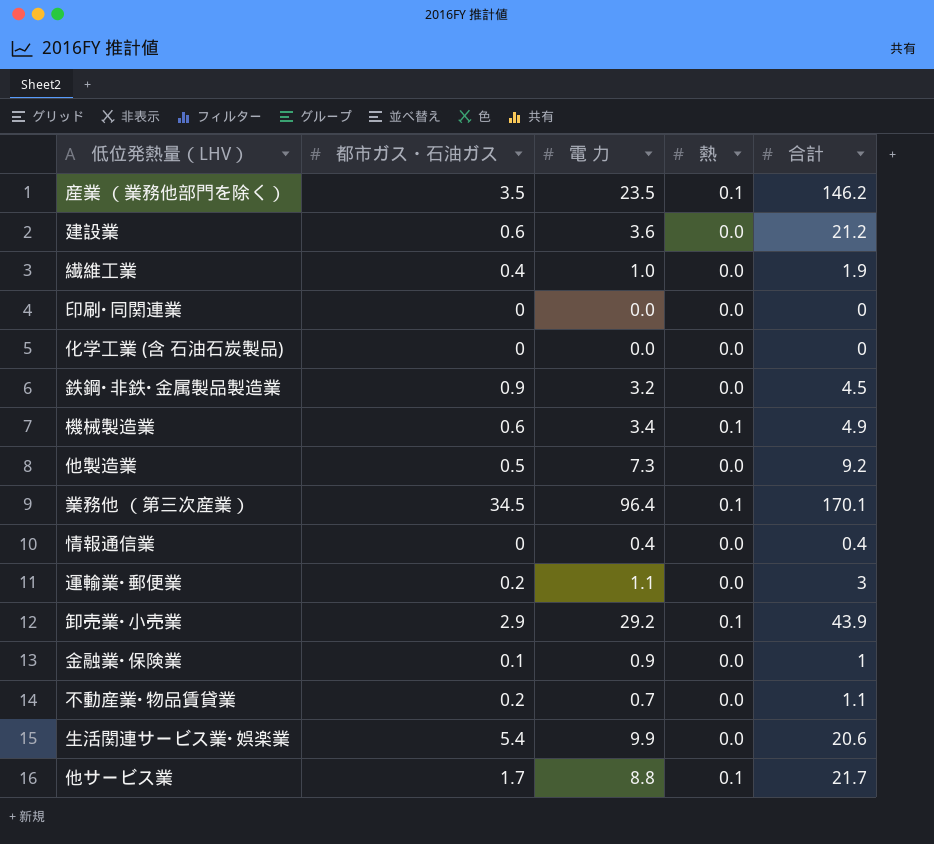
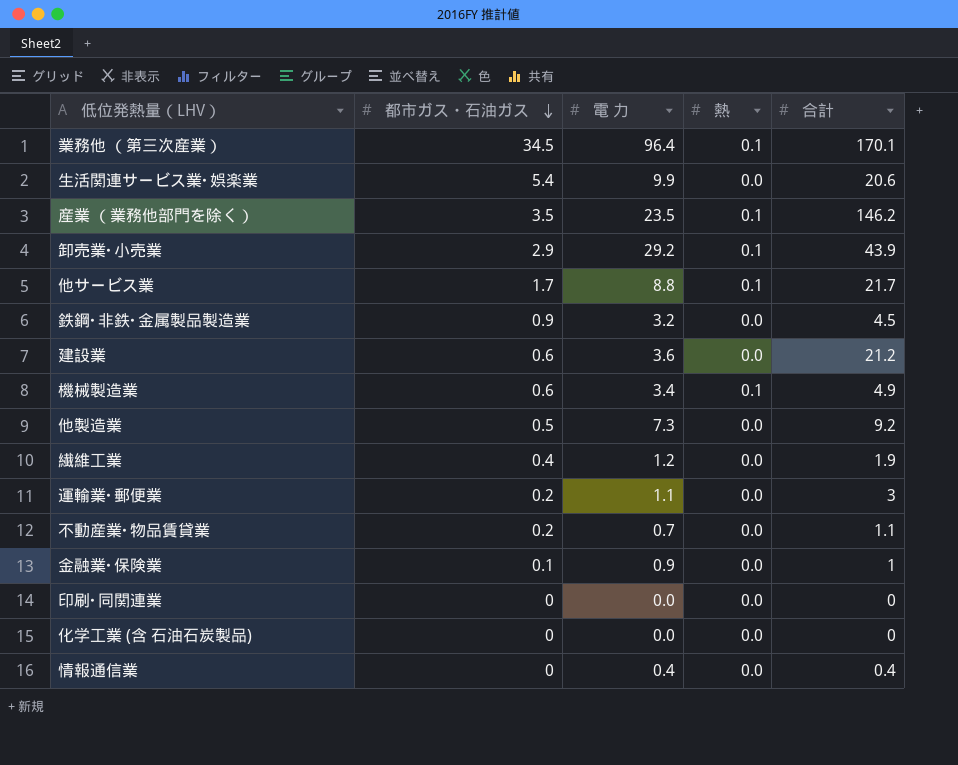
row order: none -> 都市ガス・石油ガス descending
繊維工業 | 電 力: 1.0 -> 1.2

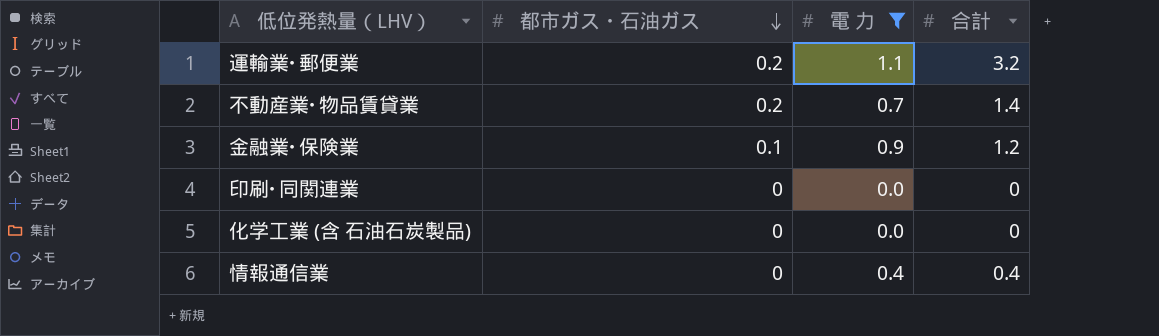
filter: none -> 電 力 <= 1.1
column 熱 | position: 4 -> none
運輸業･郵便業 | 合計: 3 -> 3.2
不動産業･物品賃貸業 | 合計: 1.1 -> 1.4
金融業･保険業 | 合計: 1 -> 1.2

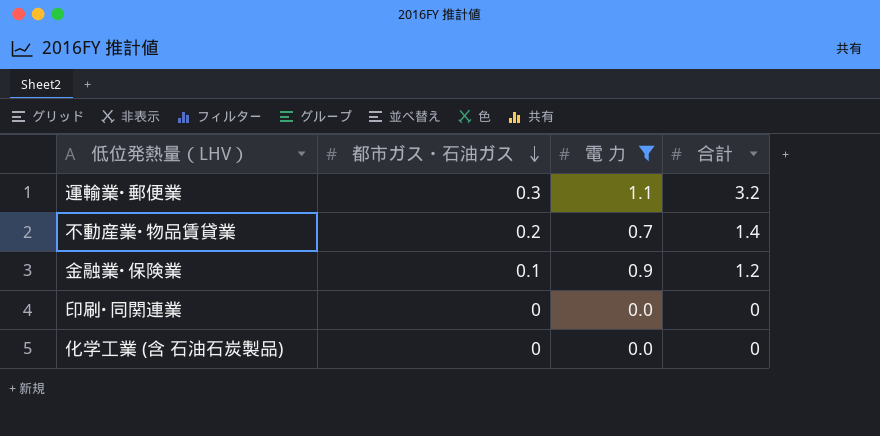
row 情報通信業: 0 | 0.4 | 0.4 -> none
運輸業･郵便業 | 都市ガス・石油ガス: 0.2 -> 0.3

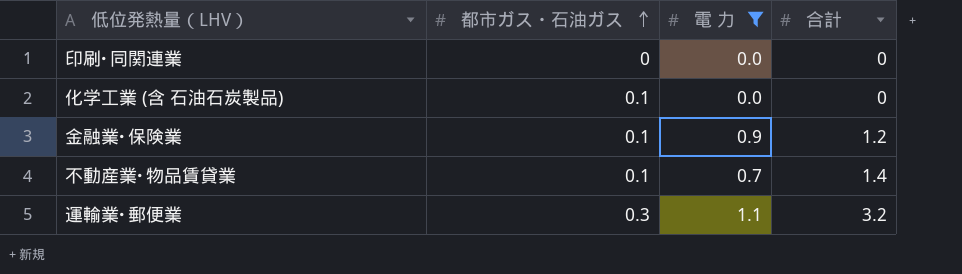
row order: 都市ガス・石油ガス descending -> 都市ガス・石油ガス ascending
化学工業 (含 石油石炭製品) | 都市ガス・石油ガス: 0 -> 0.1
不動産業･物品賃貸業 | 都市ガス・石油ガス: 0.2 -> 0.1

